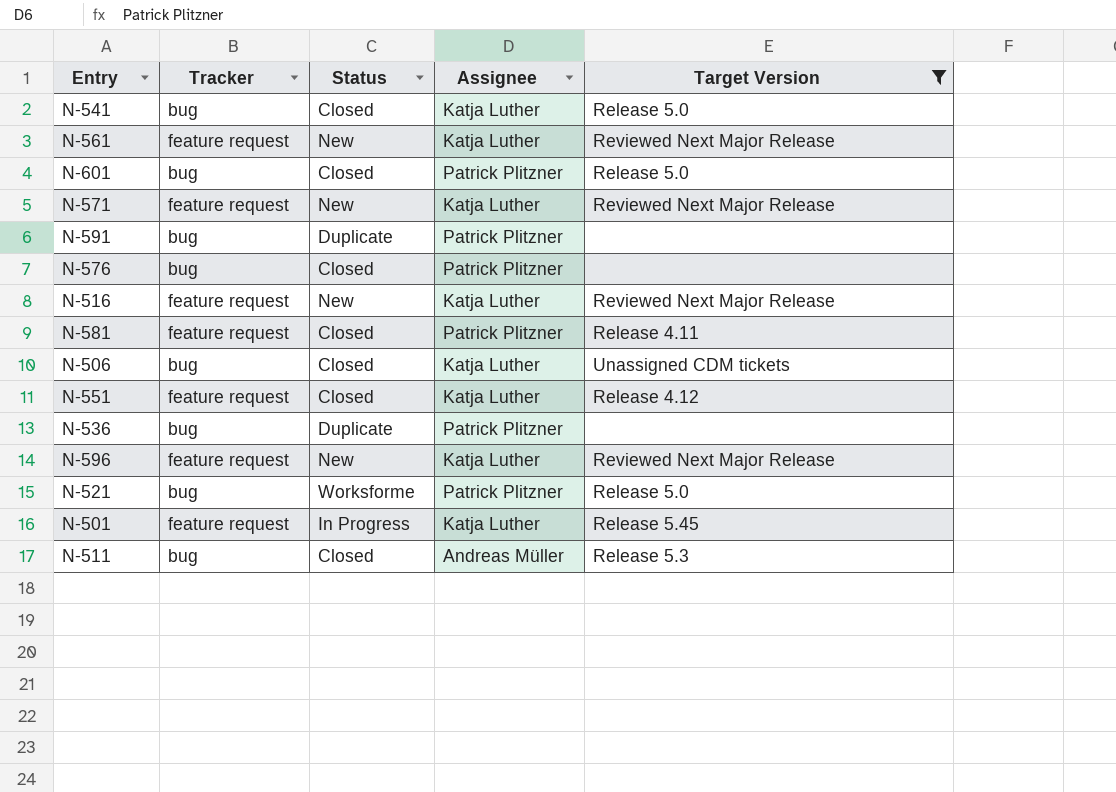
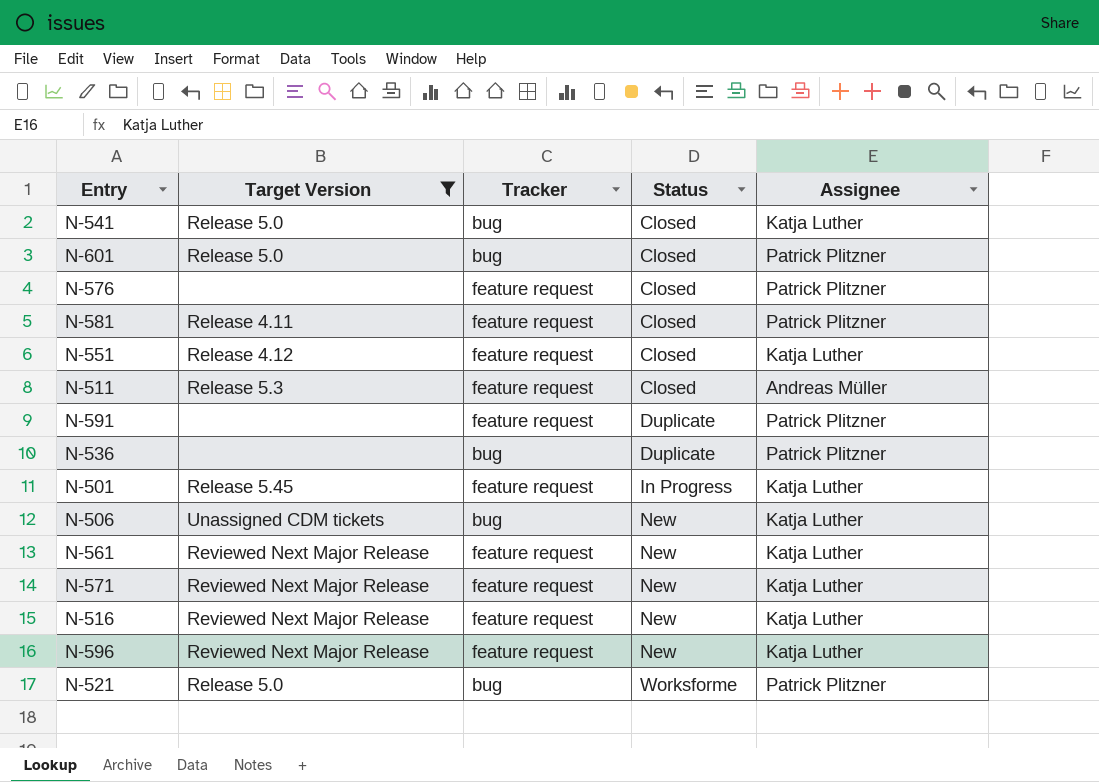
row order: none -> Status ascending
column Target Version | position: 5 -> 2
N-576 | Tracker: bug -> feature request
N-511 | Tracker: bug -> feature request
N-591 | Tracker: bug -> feature request
N-506 | Status: Closed -> New

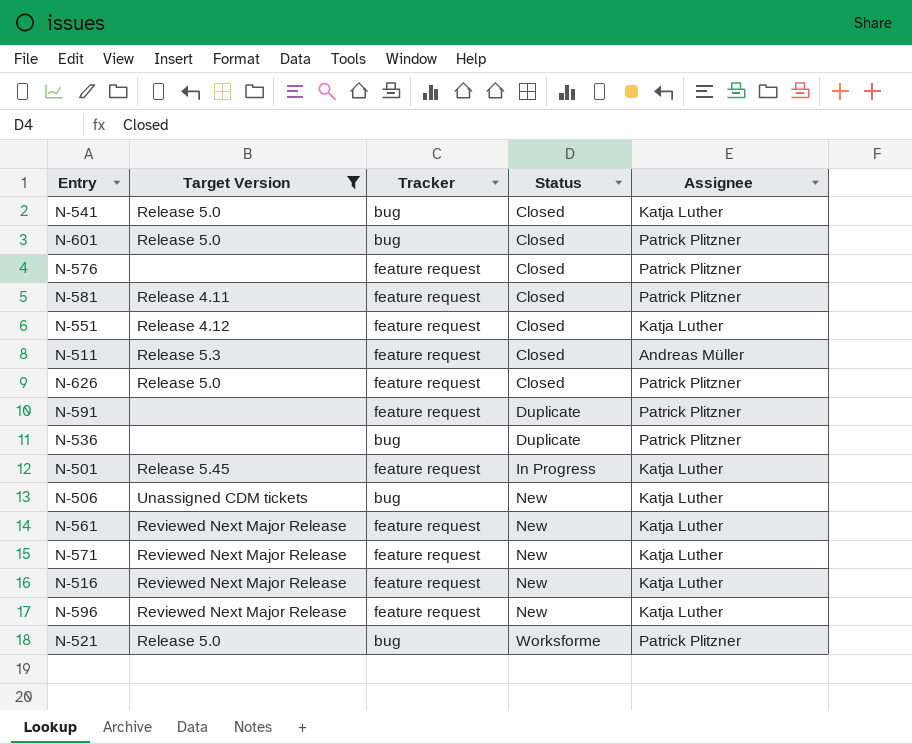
row N-626: none -> Release 5.0 | feature request | Closed | Patrick Plitzner

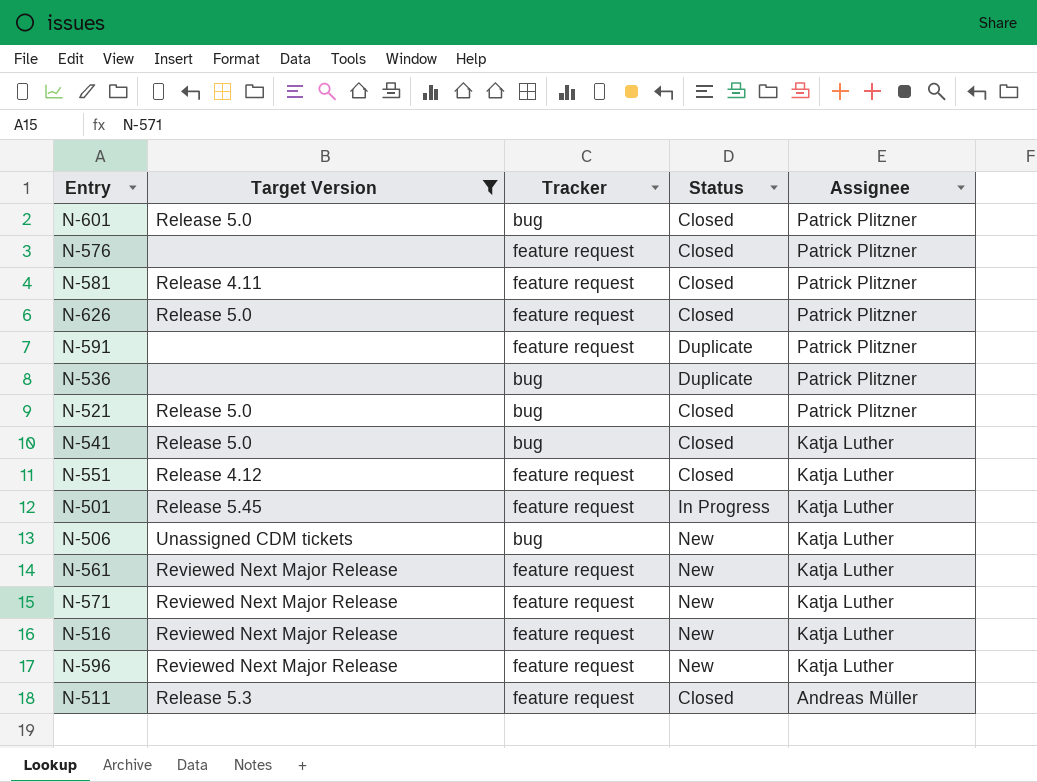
row order: Status ascending -> Assignee descending
N-521 | Status: Worksforme -> Closed

